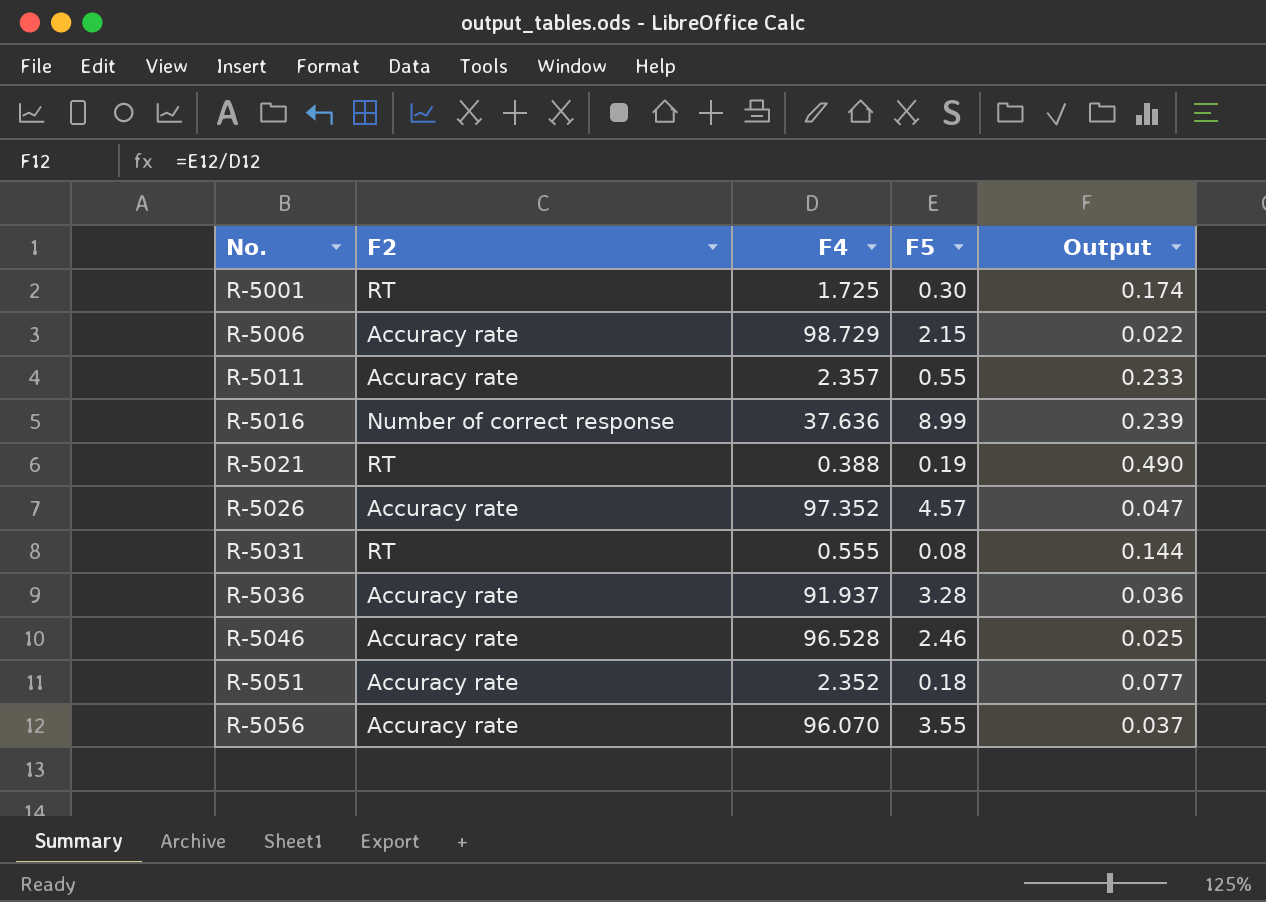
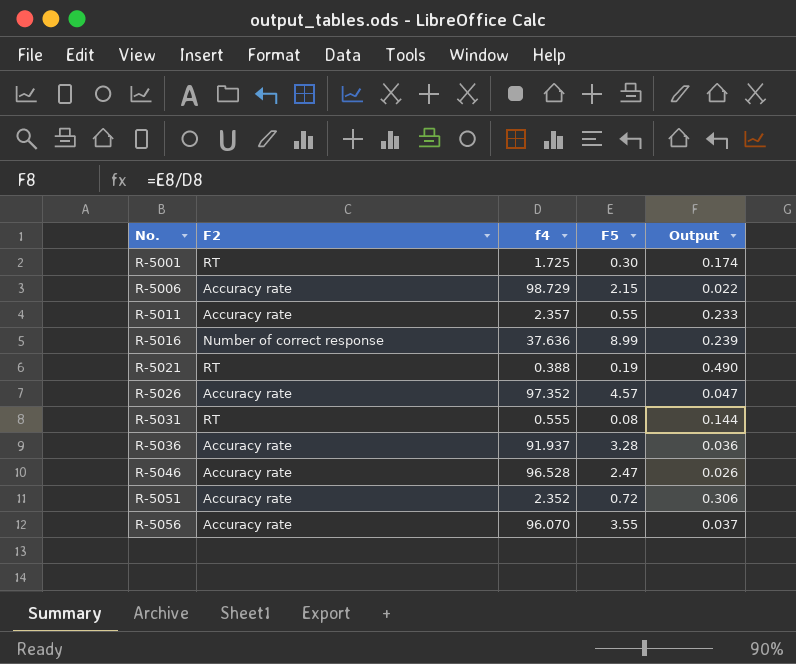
column name: F4 -> f4
R-5046 | F5: 2.46 -> 2.47
R-5046 | Output: 0.025 -> 0.026
R-5051 | F5: 0.18 -> 0.72
R-5051 | Output: 0.077 -> 0.306

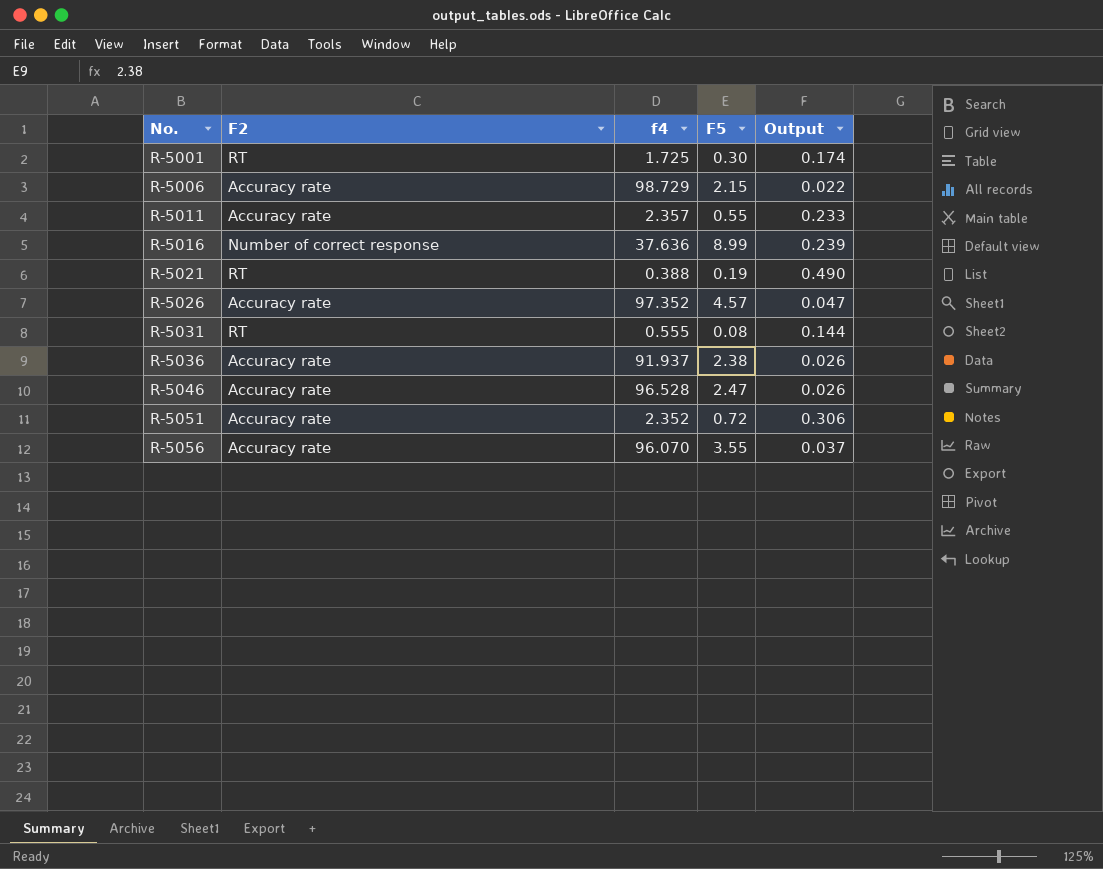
R-5036 | F5: 3.28 -> 2.38
R-5036 | Output: 0.036 -> 0.026

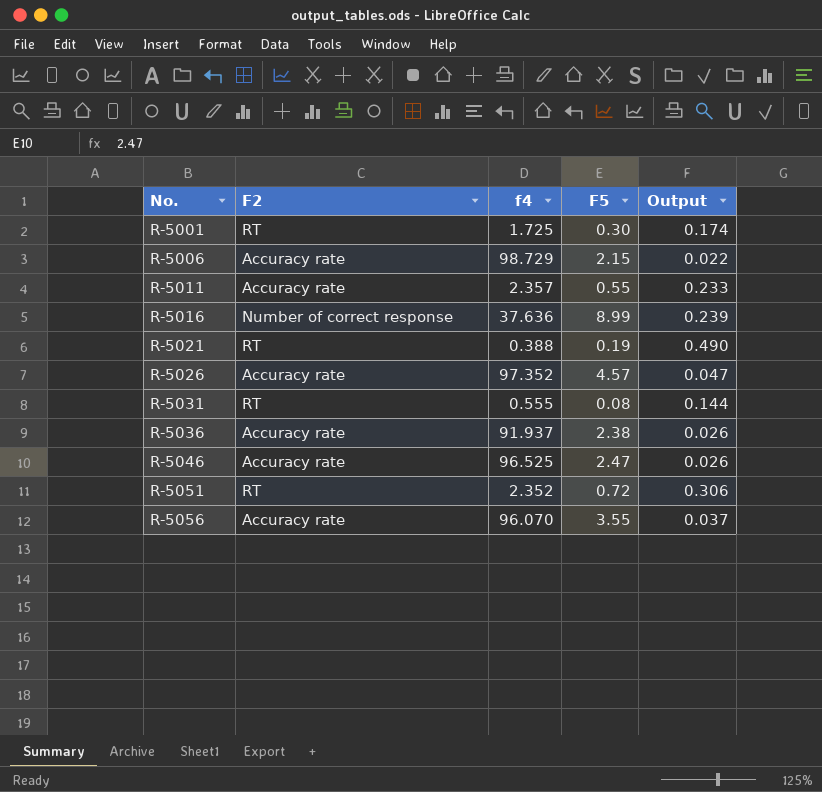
R-5046 | f4: 96.528 -> 96.525
R-5051 | F2: Accuracy rate -> RT

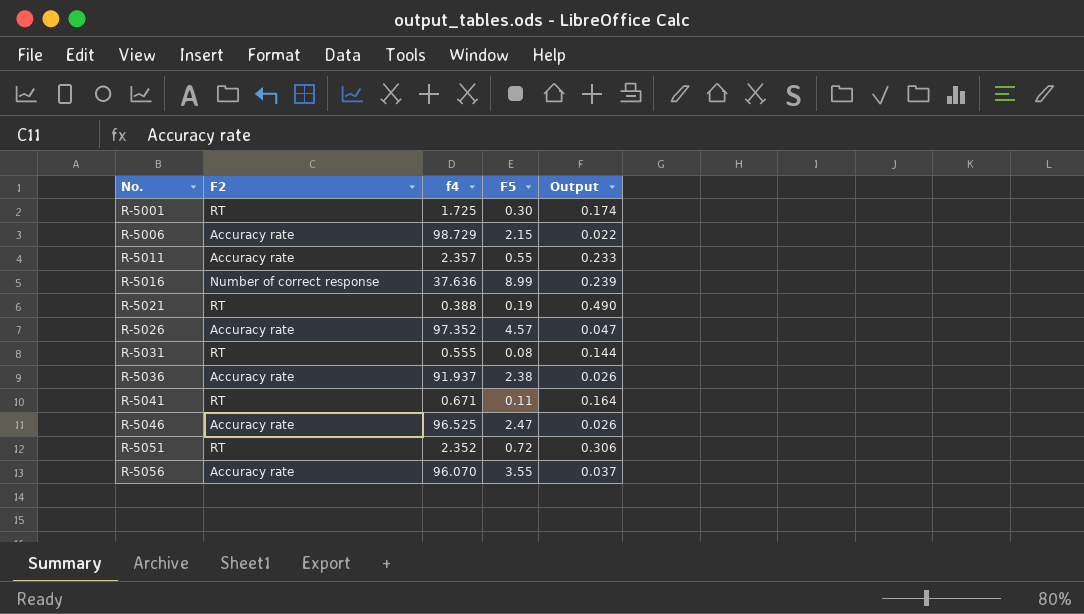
row R-5041: none -> RT | 0.671 | 0.11 | 0.164

